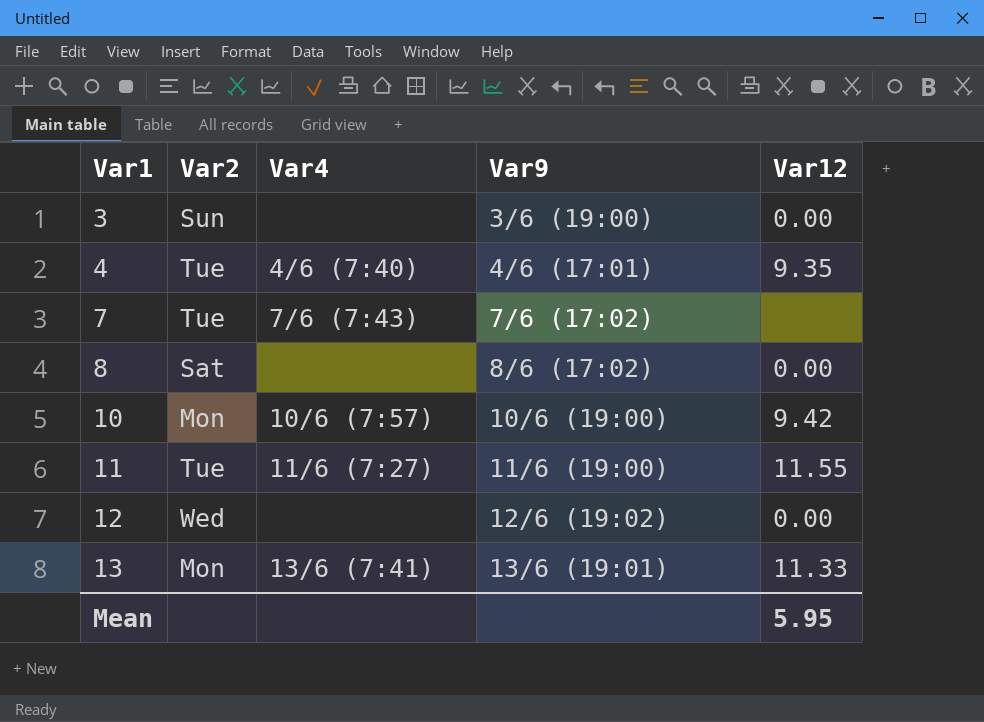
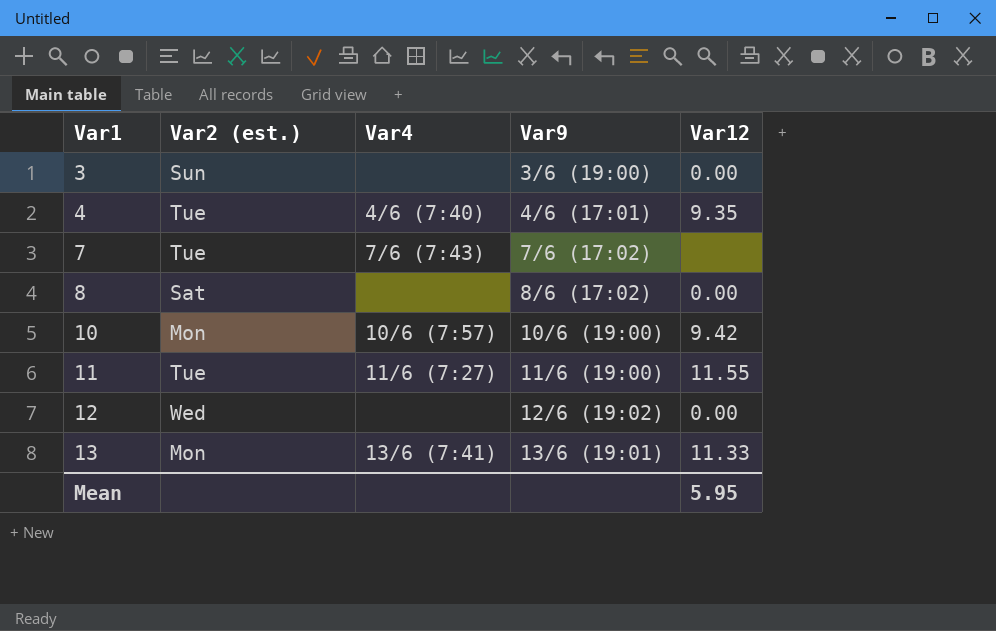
column name: Var2 -> Var2 (est.)

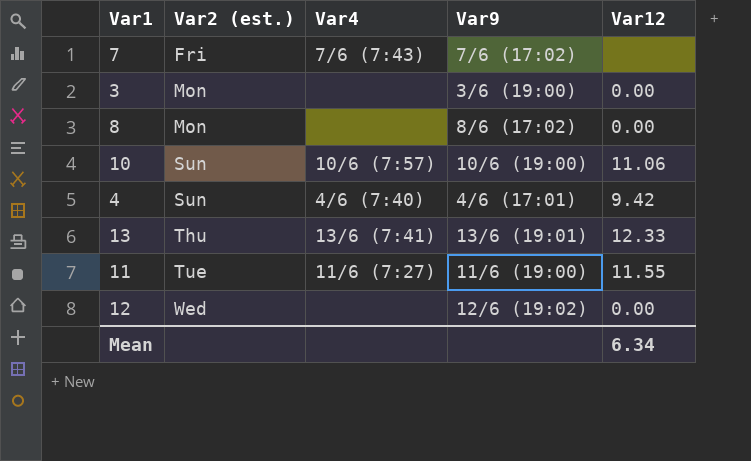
row order: Var1 ascending -> Var2 (est.) ascending
7 | Var2 (est.): Tue -> Fri
3 | Var2 (est.): Sun -> Mon
8 | Var2 (est.): Sat -> Mon
10 | Var2 (est.): Mon -> Sun
10 | Var12: 9.42 -> 11.06
4 | Var2 (est.): Tue -> Sun
4 | Var12: 9.35 -> 9.42
13 | Var2 (est.): Mon -> Thu
13 | Var12: 11.33 -> 12.33
Mean | Var12: 5.95 -> 6.34

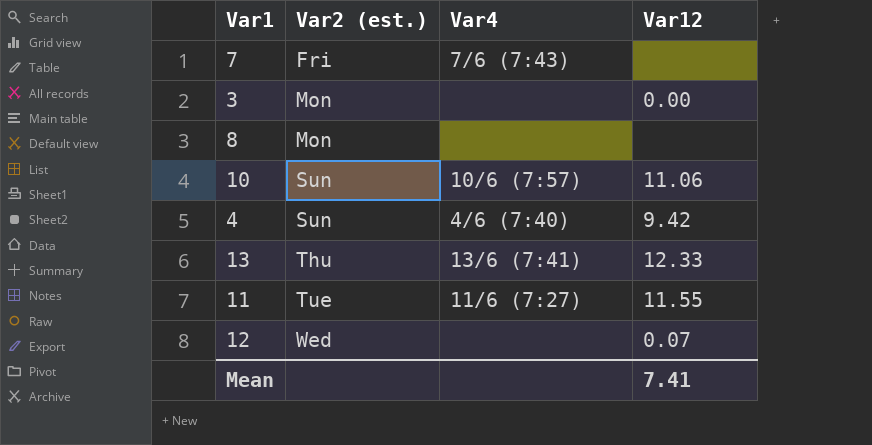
column Var9 | position: 4 -> none
8 | Var12: 0.00 -> none
12 | Var12: 0.00 -> 0.07
Mean | Var12: 6.34 -> 7.41

